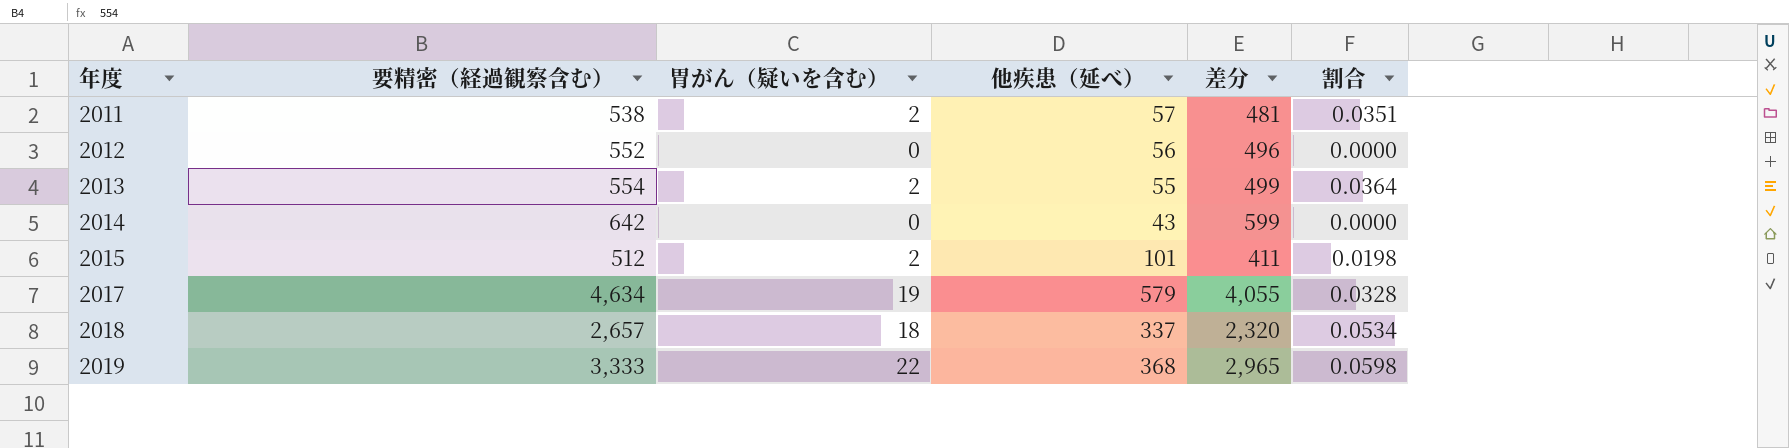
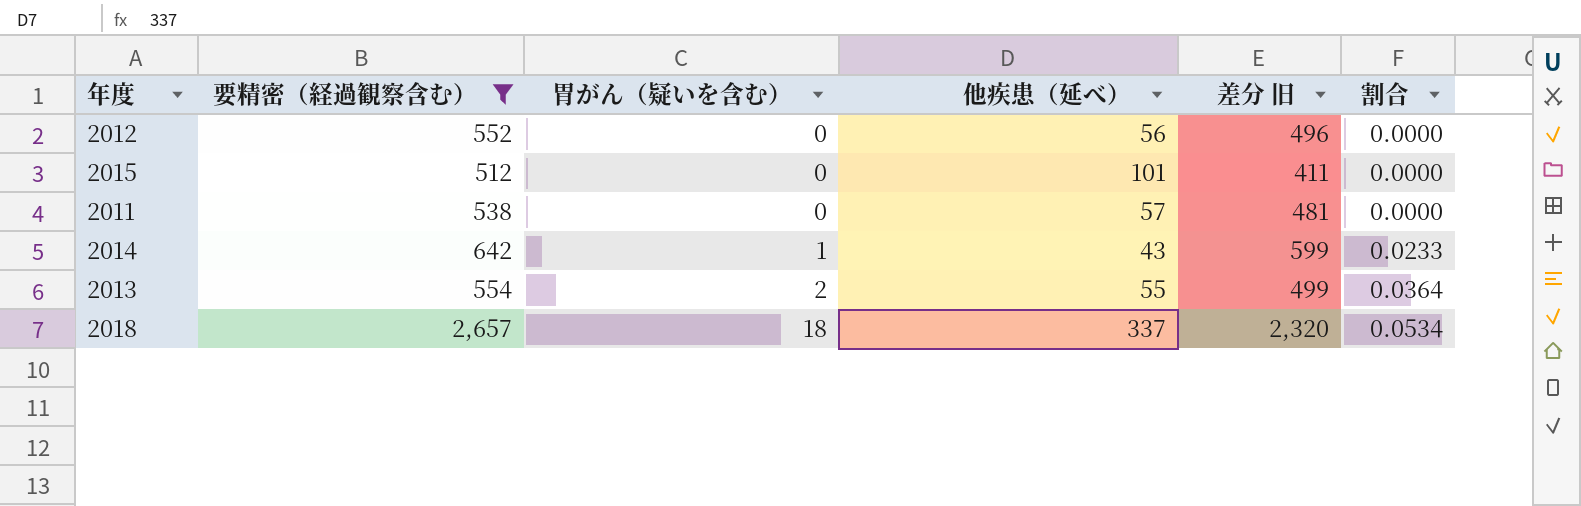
filter: none -> 要精密（経過観察含む） <= 2,657
row order: 年度 ascending -> 胃がん（疑いを含む） ascending
column name: 差分 -> 差分 旧
2015 | 胃がん（疑いを含む）: 2 -> 0
2015 | 割合: 0.0198 -> 0.0000
2011 | 胃がん（疑いを含む）: 2 -> 0
2011 | 割合: 0.0351 -> 0.0000
2014 | 胃がん（疑いを含む）: 0 -> 1
2014 | 割合: 0.0000 -> 0.0233

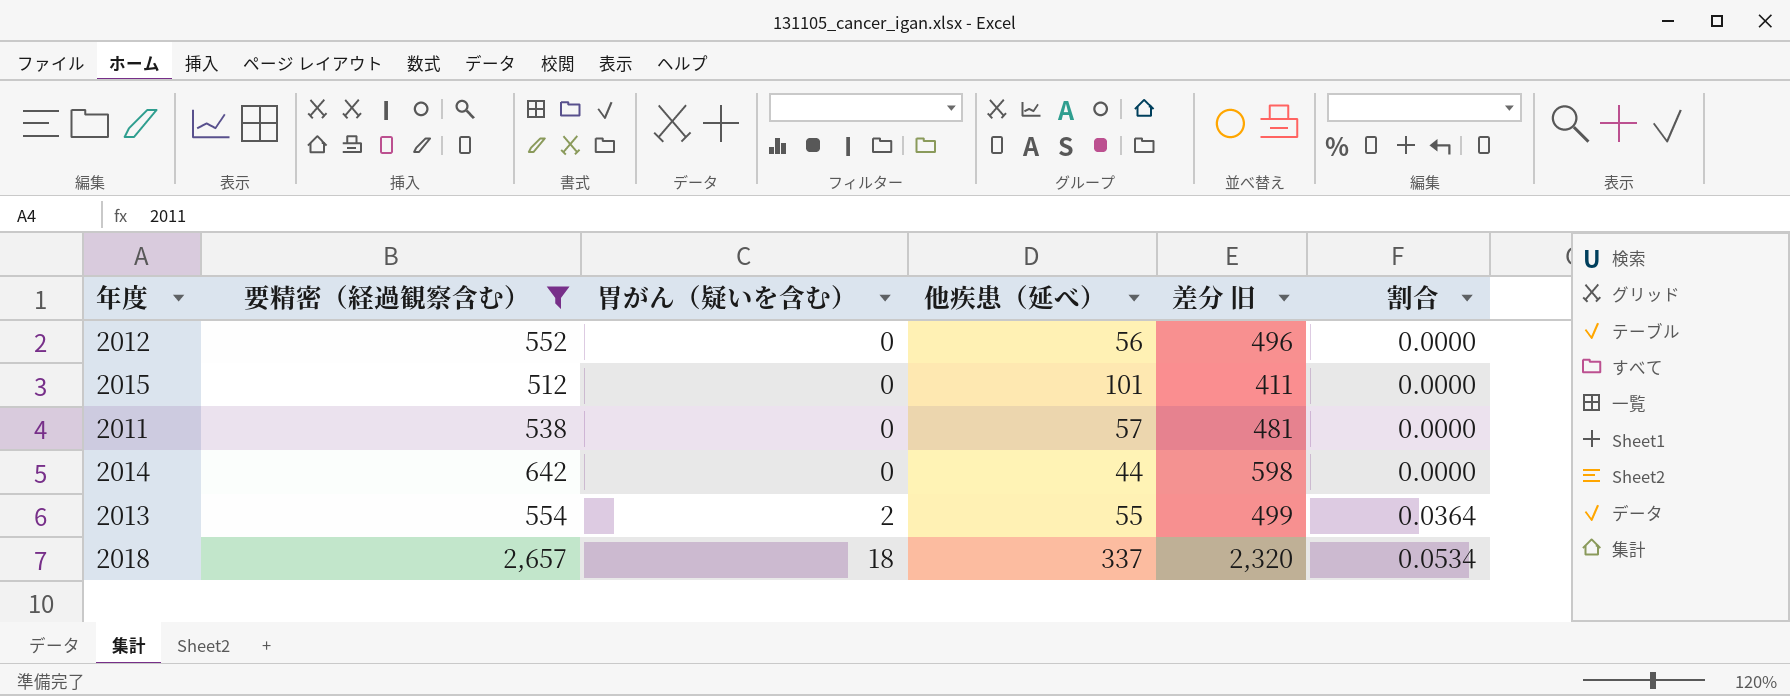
2014 | 胃がん（疑いを含む）: 1 -> 0
2014 | 他疾患（延べ）: 43 -> 44
2014 | 差分 旧: 599 -> 598
2014 | 割合: 0.0233 -> 0.0000

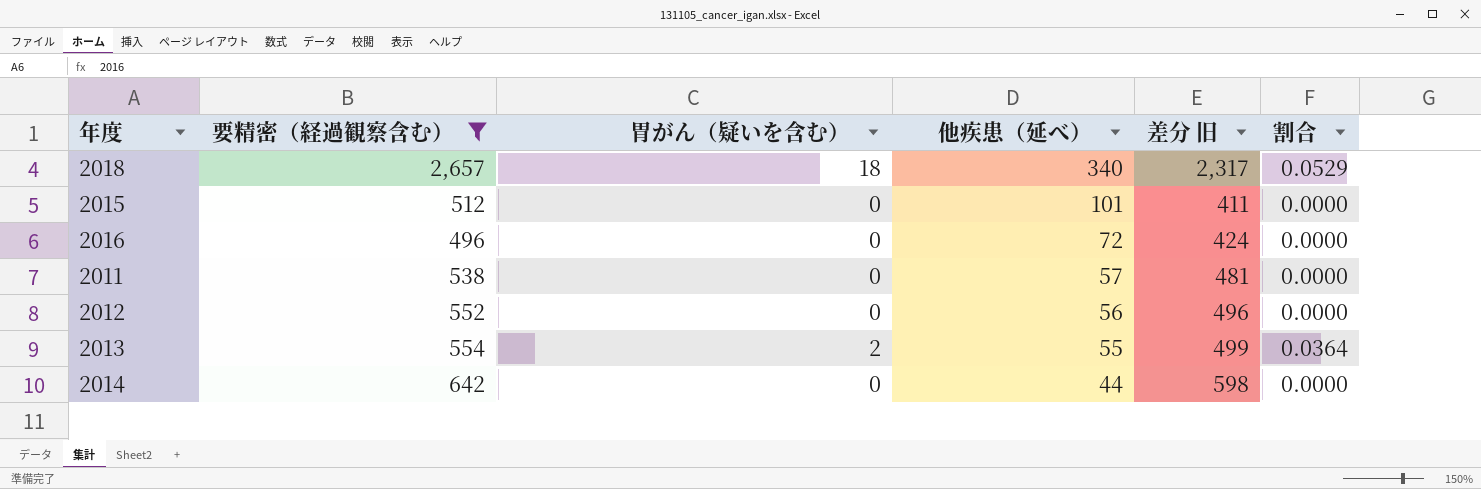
row order: 胃がん（疑いを含む） ascending -> 他疾患（延べ） descending
2018 | 他疾患（延べ）: 337 -> 340
2018 | 差分 旧: 2,320 -> 2,317
2018 | 割合: 0.0534 -> 0.0529
row 2016: none -> 496 | 0 | 72 | 424 | 0.0000

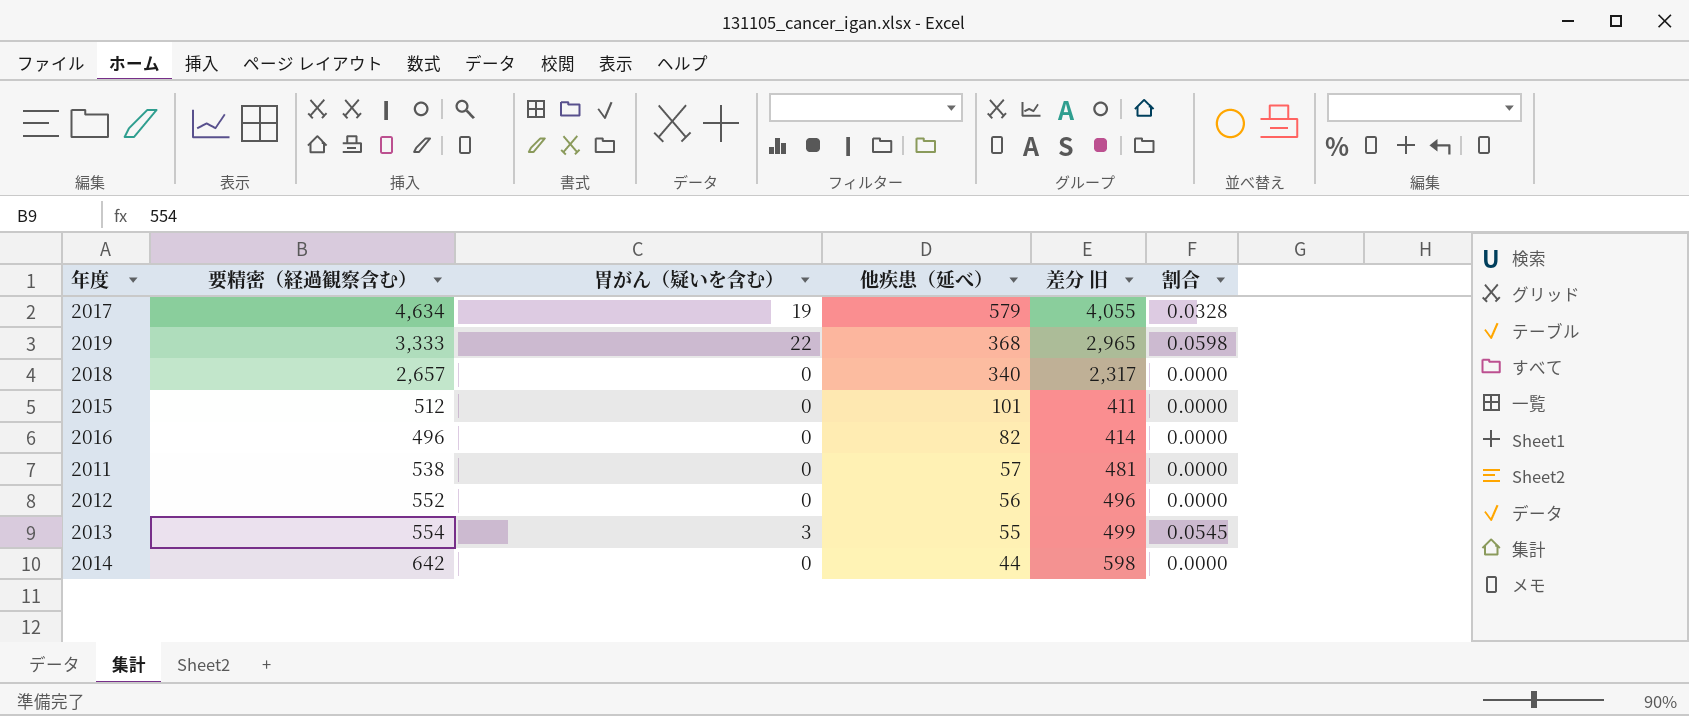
filter: 要精密（経過観察含む） <= 2,657 -> none
2018 | 胃がん（疑いを含む）: 18 -> 0
2018 | 割合: 0.0529 -> 0.0000
2016 | 他疾患（延べ）: 72 -> 82
2016 | 差分 旧: 424 -> 414
2013 | 胃がん（疑いを含む）: 2 -> 3
2013 | 割合: 0.0364 -> 0.0545

